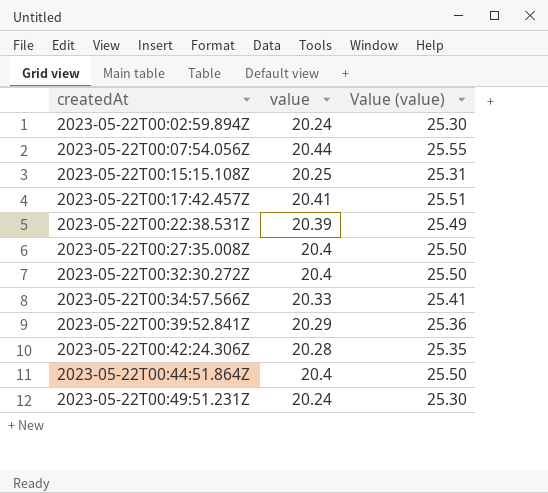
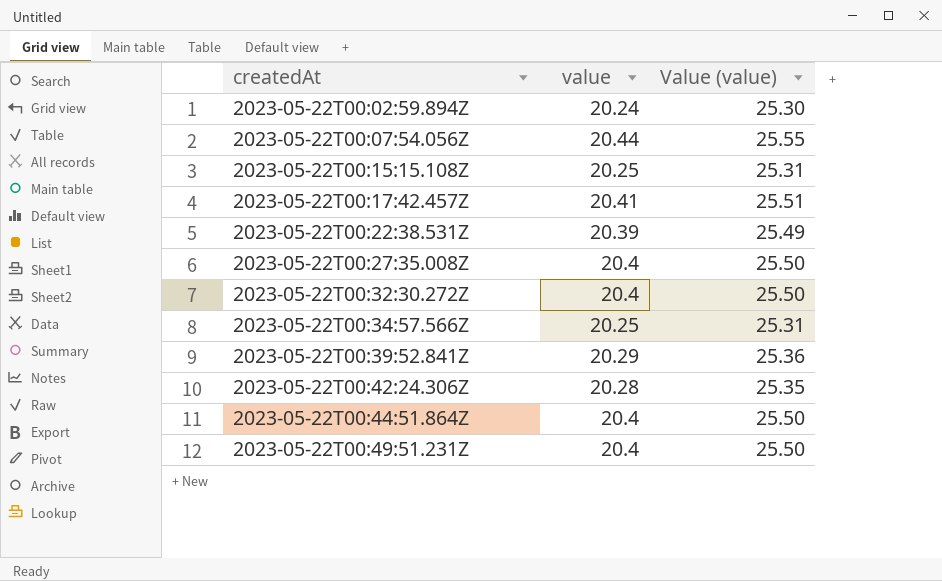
2023-05-22T00:34:57.566Z | value: 20.33 -> 20.25
2023-05-22T00:34:57.566Z | Value (value): 25.41 -> 25.31
2023-05-22T00:49:51.231Z | value: 20.24 -> 20.4
2023-05-22T00:49:51.231Z | Value (value): 25.30 -> 25.50

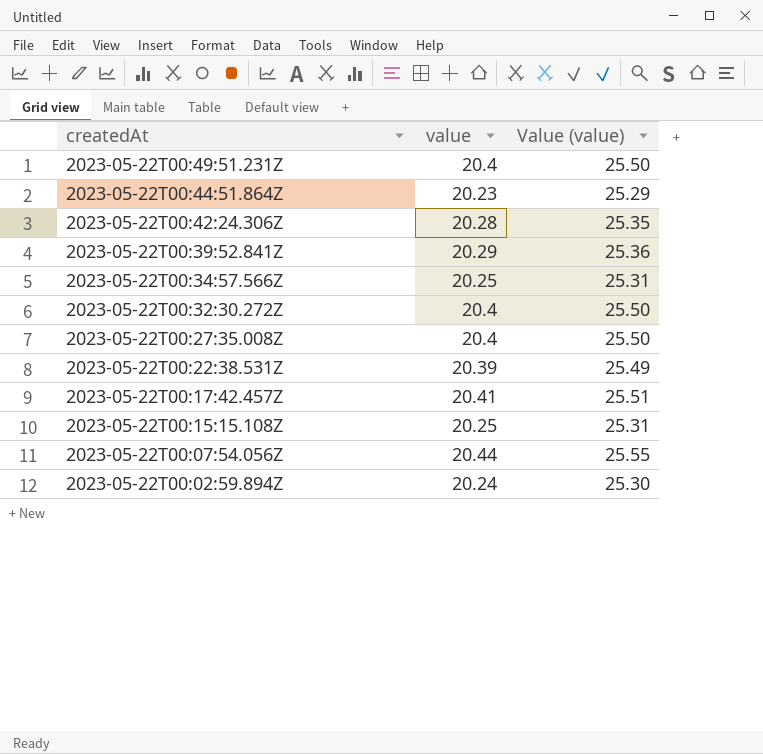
row order: createdAt ascending -> createdAt descending
2023-05-22T00:44:51.864Z | value: 20.4 -> 20.23
2023-05-22T00:44:51.864Z | Value (value): 25.50 -> 25.29

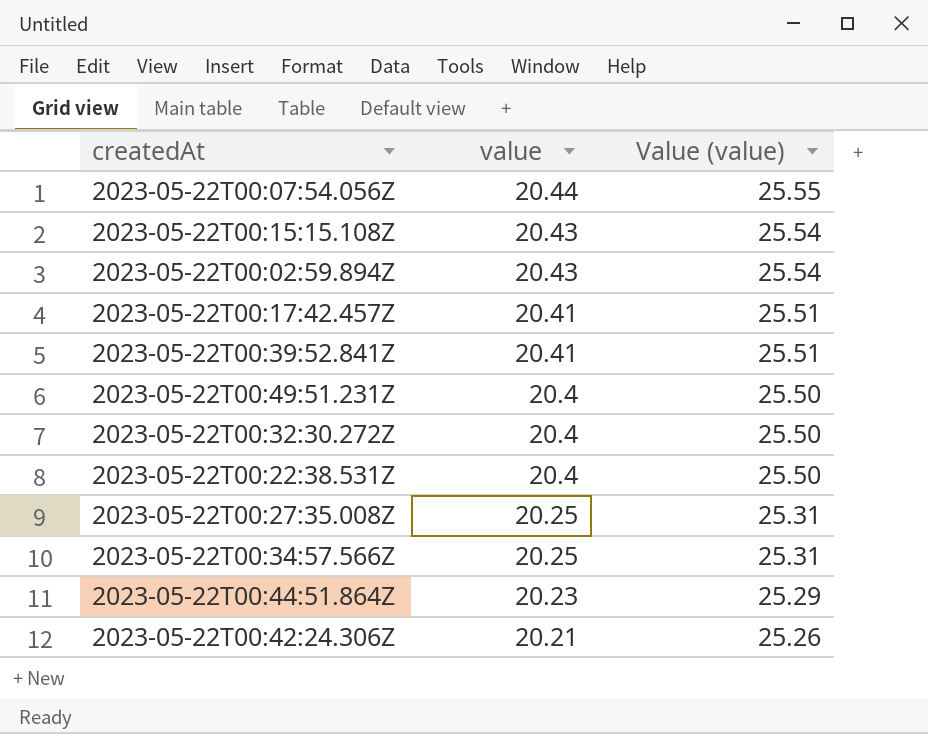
row order: createdAt descending -> value descending
2023-05-22T00:15:15.108Z | value: 20.25 -> 20.43
2023-05-22T00:15:15.108Z | Value (value): 25.31 -> 25.54
2023-05-22T00:02:59.894Z | value: 20.24 -> 20.43
2023-05-22T00:02:59.894Z | Value (value): 25.30 -> 25.54
2023-05-22T00:39:52.841Z | value: 20.29 -> 20.41
2023-05-22T00:39:52.841Z | Value (value): 25.36 -> 25.51
2023-05-22T00:22:38.531Z | value: 20.39 -> 20.4
2023-05-22T00:22:38.531Z | Value (value): 25.49 -> 25.50
2023-05-22T00:27:35.008Z | value: 20.4 -> 20.25
2023-05-22T00:27:35.008Z | Value (value): 25.50 -> 25.31
2023-05-22T00:42:24.306Z | value: 20.28 -> 20.21
2023-05-22T00:42:24.306Z | Value (value): 25.35 -> 25.26

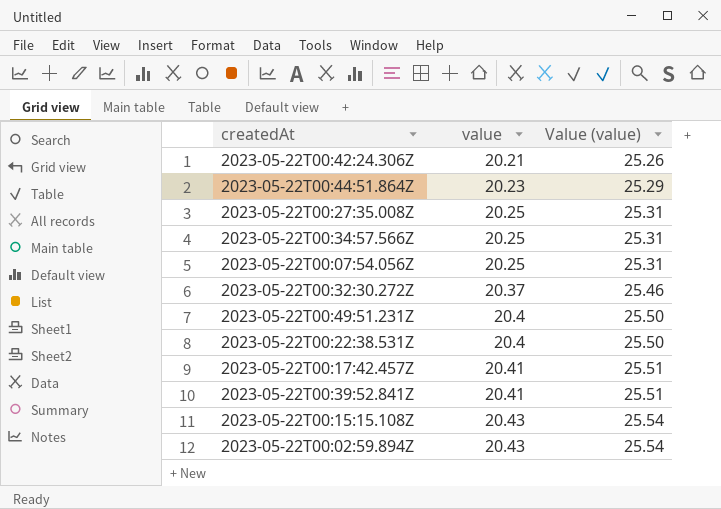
row order: value descending -> value ascending
2023-05-22T00:07:54.056Z | value: 20.44 -> 20.25
2023-05-22T00:07:54.056Z | Value (value): 25.55 -> 25.31
2023-05-22T00:32:30.272Z | value: 20.4 -> 20.37
2023-05-22T00:32:30.272Z | Value (value): 25.50 -> 25.46

